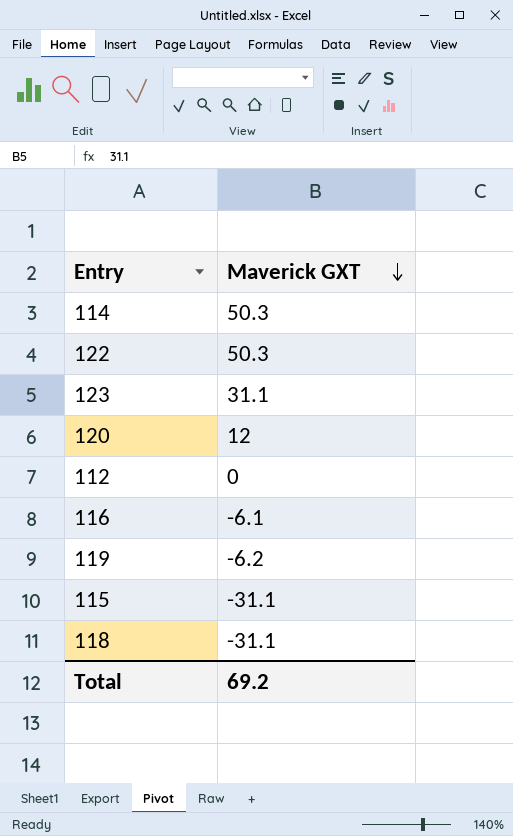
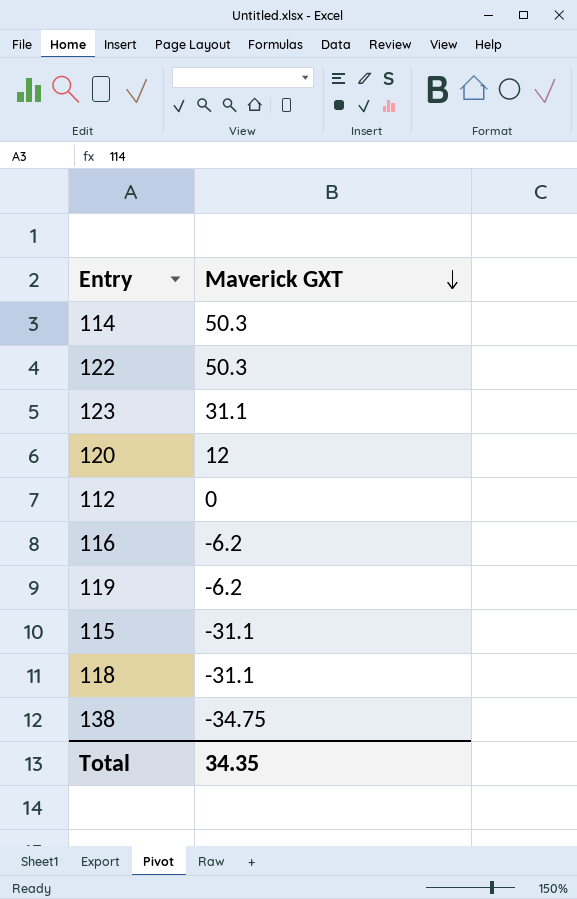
116 | Maverick GXT: -6.1 -> -6.2
row 138: none -> -34.75
Total | Maverick GXT: 69.2 -> 34.35

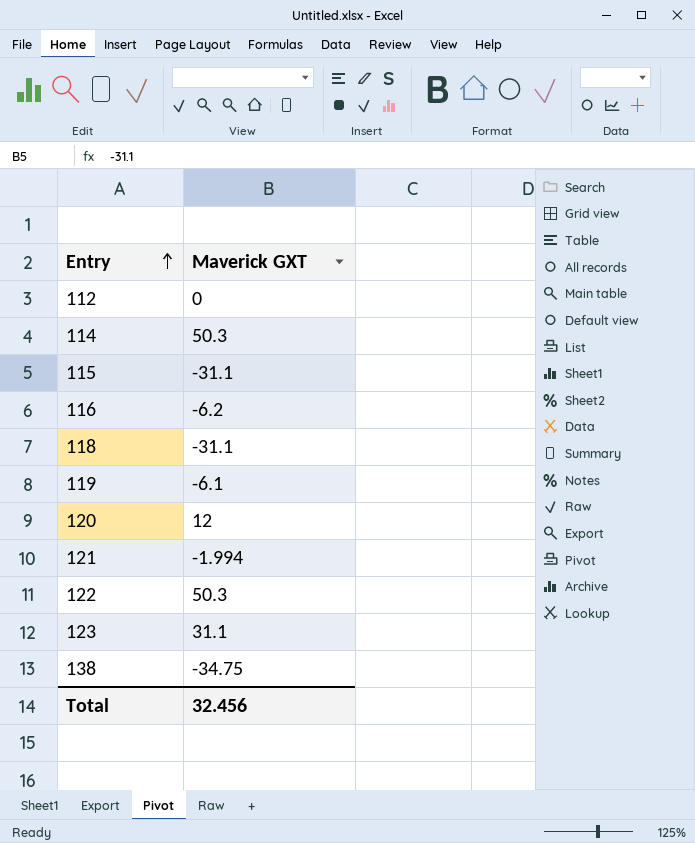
row order: Maverick GXT descending -> Entry ascending
119 | Maverick GXT: -6.2 -> -6.1
row 121: none -> -1.994
Total | Maverick GXT: 34.35 -> 32.456

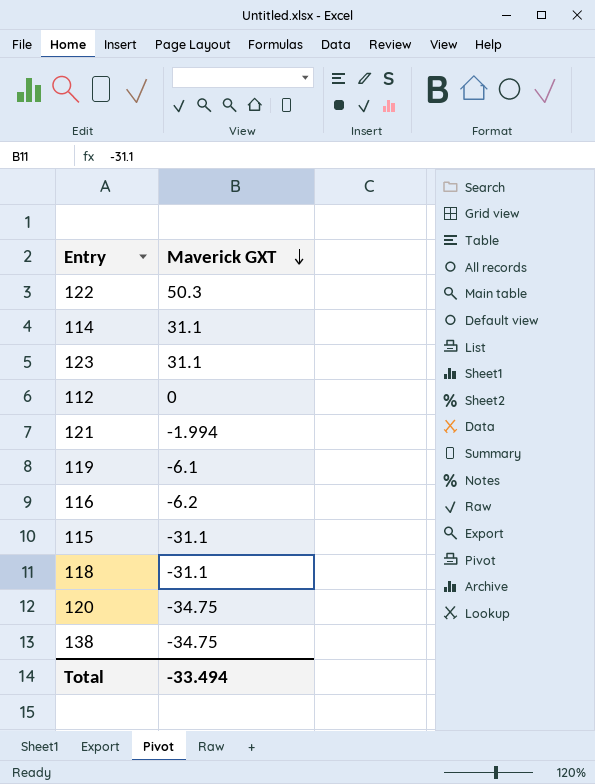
row order: Entry ascending -> Maverick GXT descending
114 | Maverick GXT: 50.3 -> 31.1
120 | Maverick GXT: 12 -> -34.75
Total | Maverick GXT: 32.456 -> -33.494

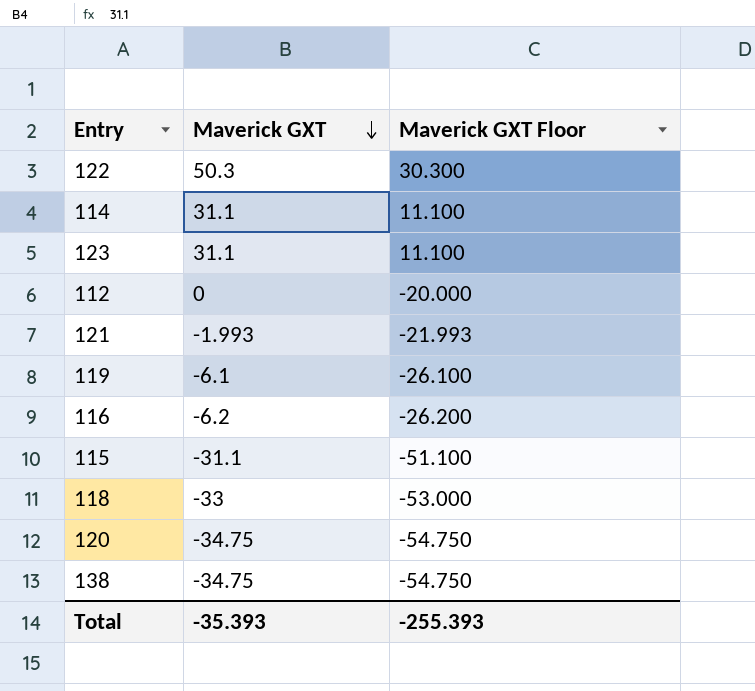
column Maverick GXT Floor | formula: none -> [Maverick GXT] - 20
121 | Maverick GXT: -1.994 -> -1.993
118 | Maverick GXT: -31.1 -> -33
Total | Maverick GXT: -33.494 -> -35.393

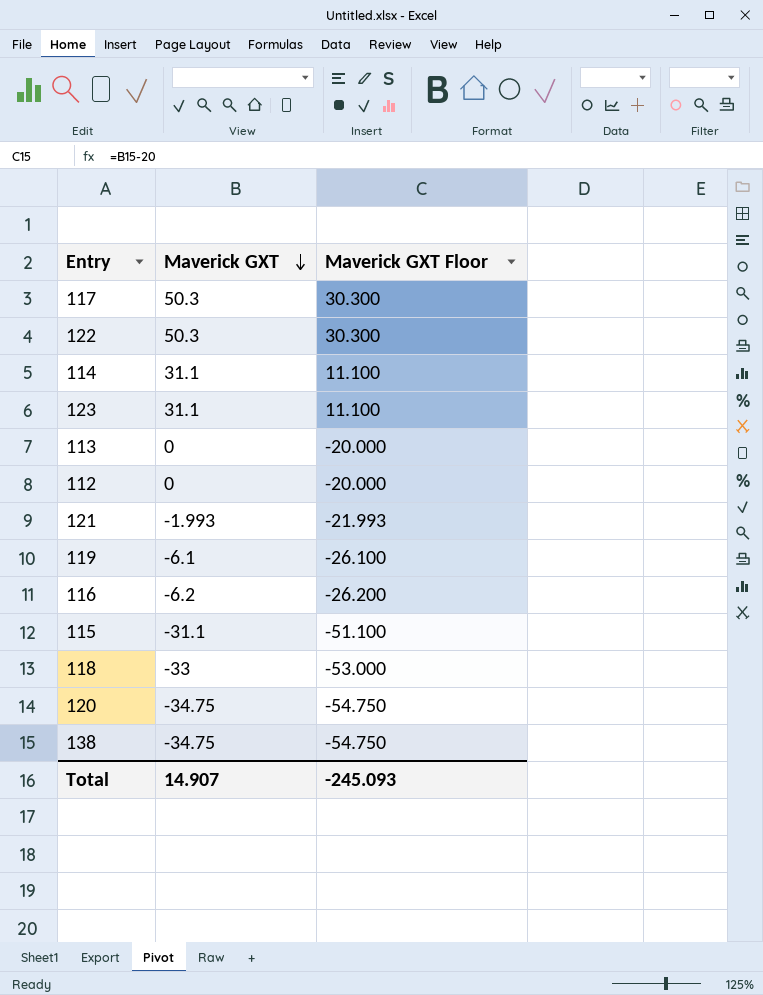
row 117: none -> 50.3 | 30.300
row 113: none -> 0 | -20.000
Total | Maverick GXT: -35.393 -> 14.907
Total | Maverick GXT Floor: -255.393 -> -245.093

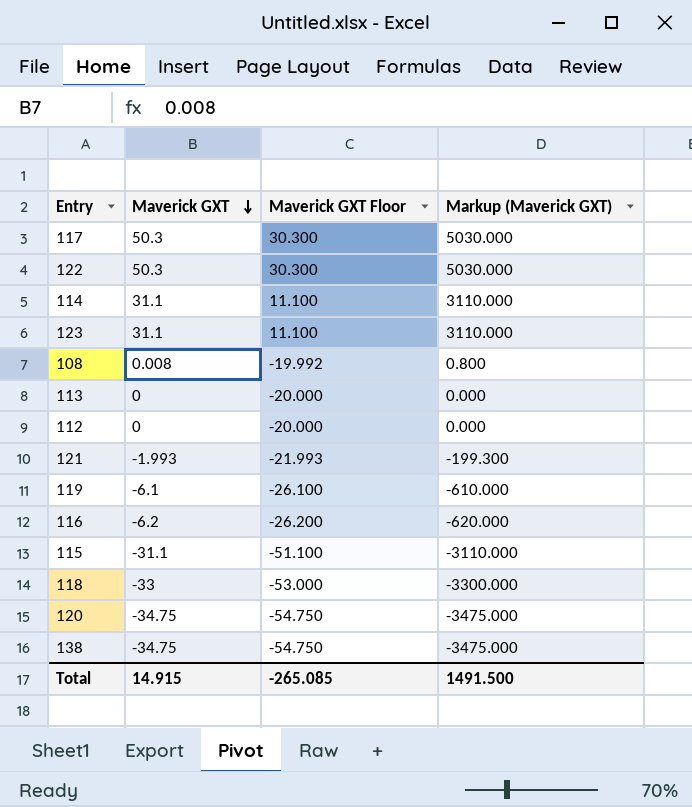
column Markup (Maverick GXT) | formula: none -> [Maverick GXT] * 100
row 108: none -> 0.008 | -19.992 | 0.800
Total | Maverick GXT: 14.907 -> 14.915
Total | Maverick GXT Floor: -245.093 -> -265.085

